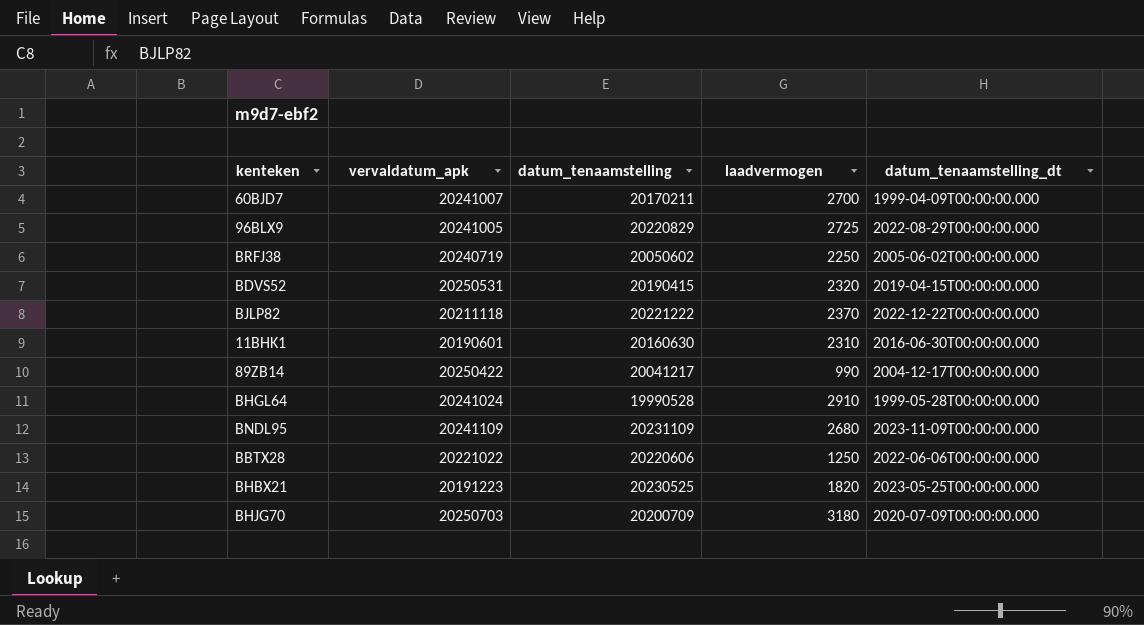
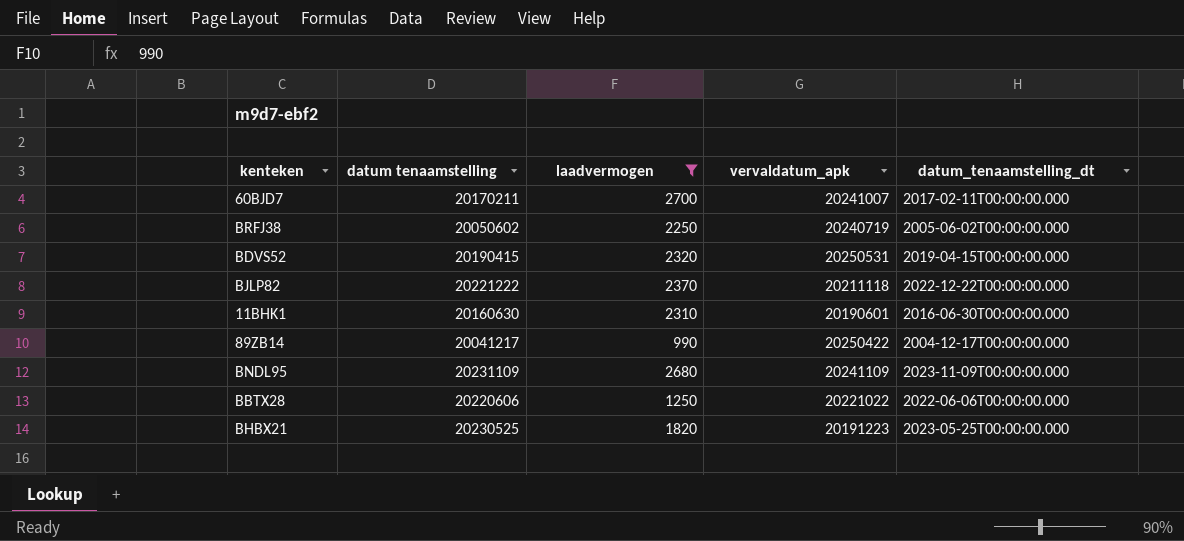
filter: none -> laadvermogen <= 2700
column name: datum_tenaamstelling -> datum tenaamstelling
column vervaldatum_apk | position: 2 -> 4
60BJD7 | datum_tenaamstelling_dt: 1999-04-09T00:00:00.000 -> 2017-02-11T00:00:00.000

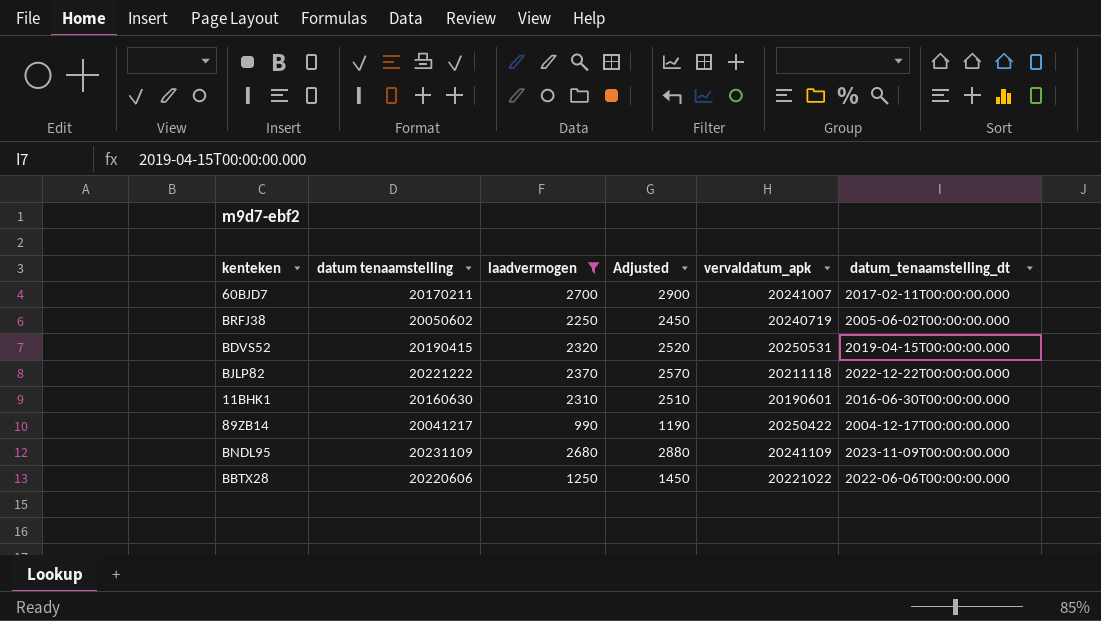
column Adjusted | formula: none -> [laadvermogen] + 200
row BHBX21: 20230525 | 1820 | 20191223 | 2023-05-25T00:00:00.000 -> none

